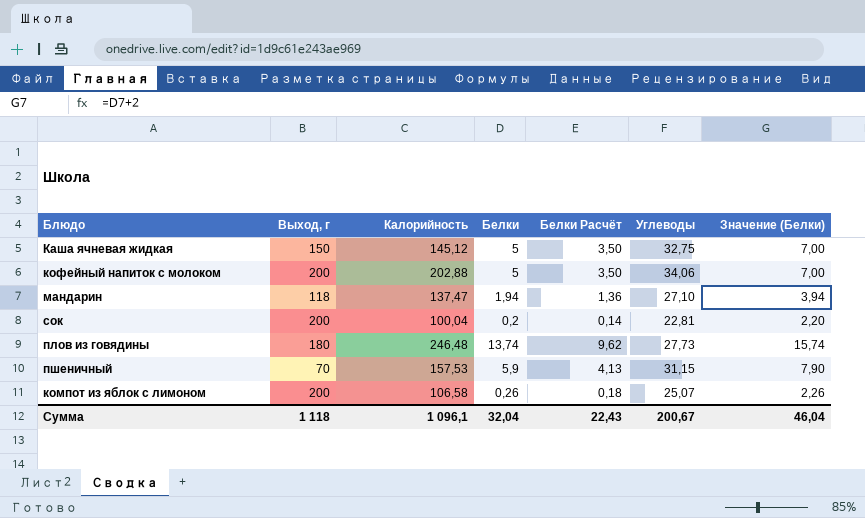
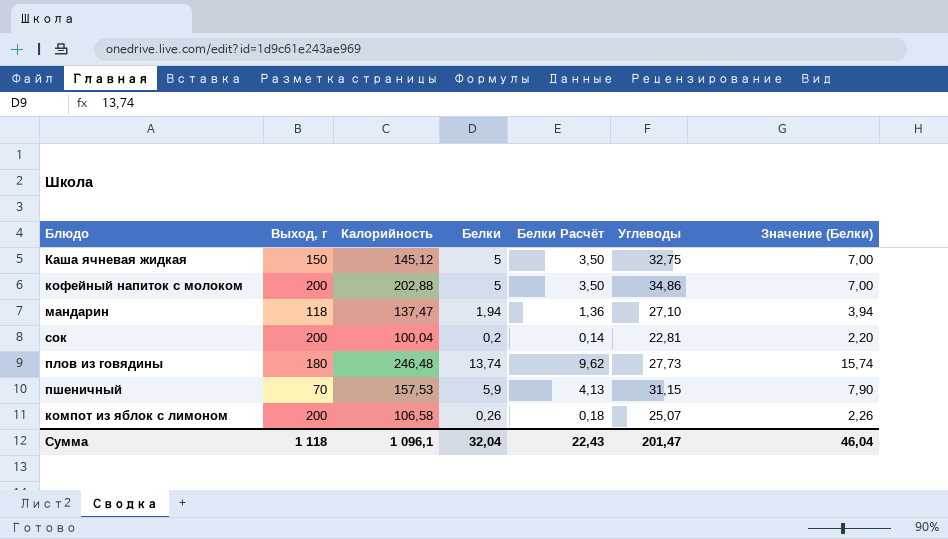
кофейный напиток с молоком | Углеводы: 34,06 -> 34,86
Сумма | Углеводы: 200,67 -> 201,47

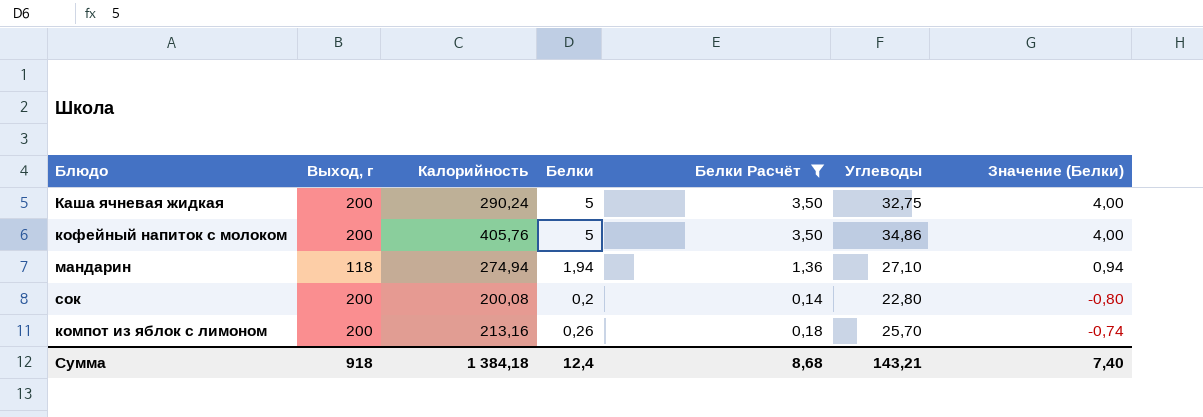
filter: none -> Белки Расчёт <= 3,50
column Значение (Белки) | formula: [Белки] + 2 -> [Белки] - 1
Каша ячневая жидкая | Выход, г: 150 -> 200
Каша ячневая жидкая | Калорийность: 145,12 -> 290,24
кофейный напиток с молоком | Калорийность: 202,88 -> 405,76
мандарин | Калорийность: 137,47 -> 274,94
сок | Калорийность: 100,04 -> 200,08
сок | Углеводы: 22,81 -> 22,80
компот из яблок с лимоном | Калорийность: 106,58 -> 213,16
компот из яблок с лимоном | Углеводы: 25,07 -> 25,70
Сумма | Выход, г: 1 118 -> 918
Сумма | Калорийность: 1 096,1 -> 1 384,18
Сумма | Белки: 32,04 -> 12,4
Сумма | Белки Расчёт: 22,43 -> 8,68
Сумма | Углеводы: 201,47 -> 143,21
Сумма | Значение (Белки): 46,04 -> 7,40

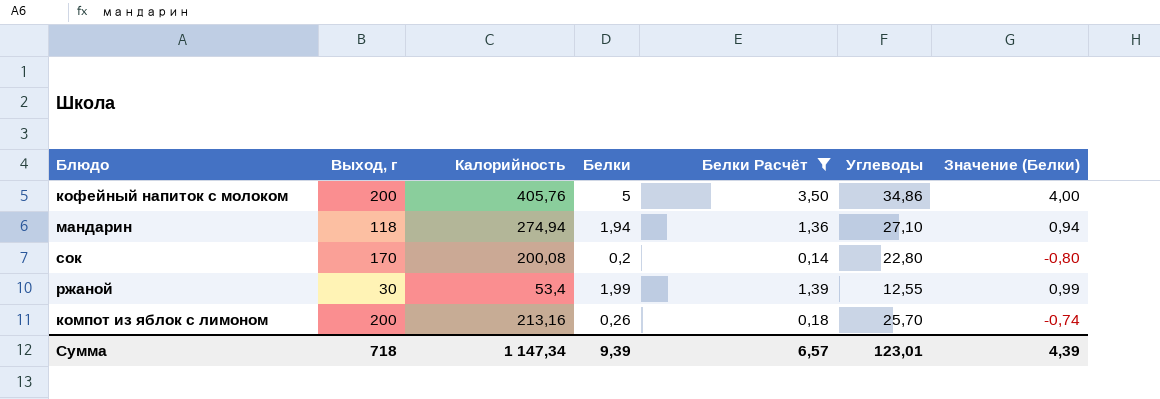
row Каша ячневая жидкая: 200 | 290,24 | 5 | 3,50 | 32,75 | 4,00 -> none
сок | Выход, г: 200 -> 170
row ржаной: none -> 30 | 53,4 | 1,99 | 1,39 | 12,55 | 0,99
Сумма | Выход, г: 918 -> 718
Сумма | Калорийность: 1 384,18 -> 1 147,34
Сумма | Белки: 12,4 -> 9,39
Сумма | Белки Расчёт: 8,68 -> 6,57
Сумма | Углеводы: 143,21 -> 123,01
Сумма | Значение (Белки): 7,40 -> 4,39

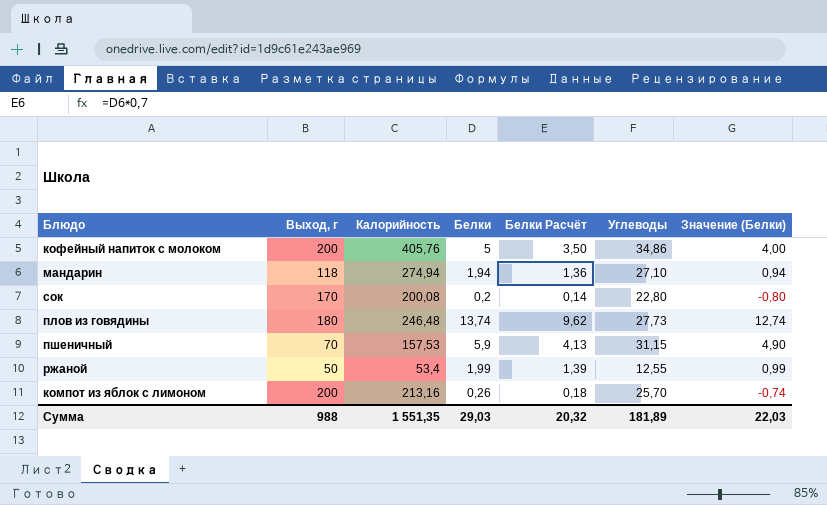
filter: Белки Расчёт <= 3,50 -> none
ржаной | Выход, г: 30 -> 50
Сумма | Выход, г: 718 -> 988
Сумма | Калорийность: 1 147,34 -> 1 551,35
Сумма | Белки: 9,39 -> 29,03
Сумма | Белки Расчёт: 6,57 -> 20,32
Сумма | Углеводы: 123,01 -> 181,89
Сумма | Значение (Белки): 4,39 -> 22,03

